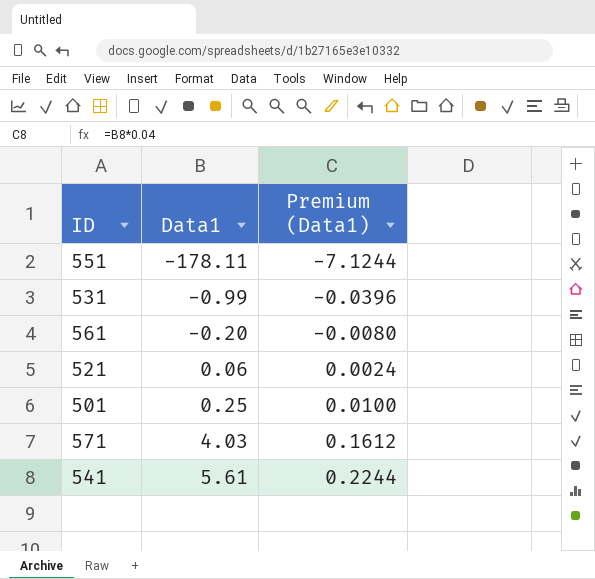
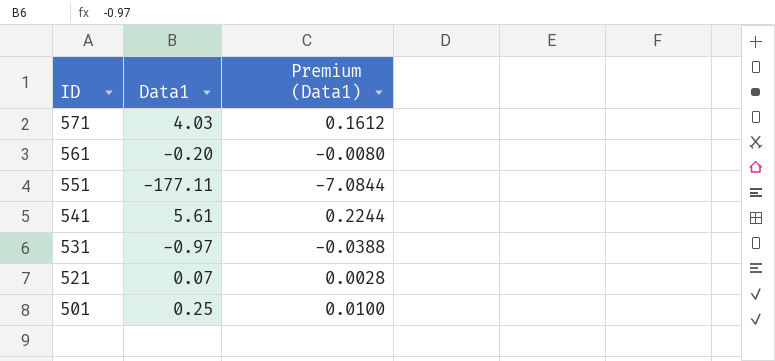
row order: Data1 ascending -> ID descending
551 | Data1: -178.11 -> -177.11
551 | Premium (Data1): -7.1244 -> -7.0844
531 | Data1: -0.99 -> -0.97
531 | Premium (Data1): -0.0396 -> -0.0388
521 | Data1: 0.06 -> 0.07
521 | Premium (Data1): 0.0024 -> 0.0028

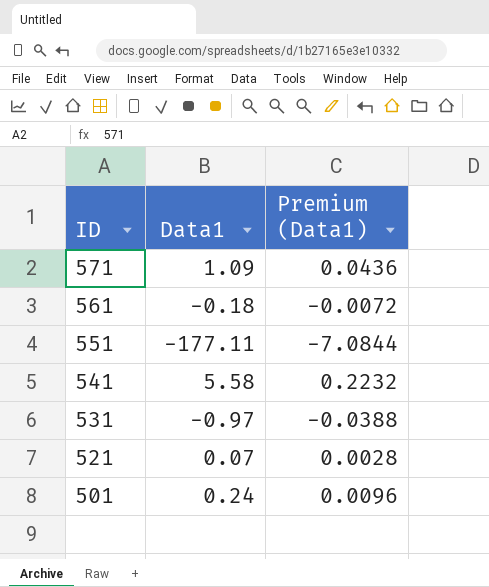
571 | Data1: 4.03 -> 1.09
571 | Premium (Data1): 0.1612 -> 0.0436
561 | Data1: -0.20 -> -0.18
561 | Premium (Data1): -0.0080 -> -0.0072
541 | Data1: 5.61 -> 5.58
541 | Premium (Data1): 0.2244 -> 0.2232
501 | Data1: 0.25 -> 0.24
501 | Premium (Data1): 0.0100 -> 0.0096

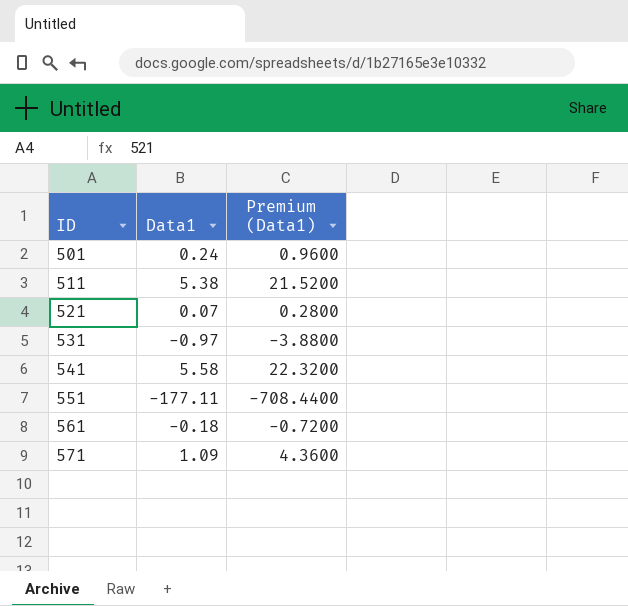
row order: ID descending -> ID ascending
column Premium (Data1) | formula: [Data1] * 0.04 -> [Data1] * 4
row 511: none -> 5.38 | 21.5200

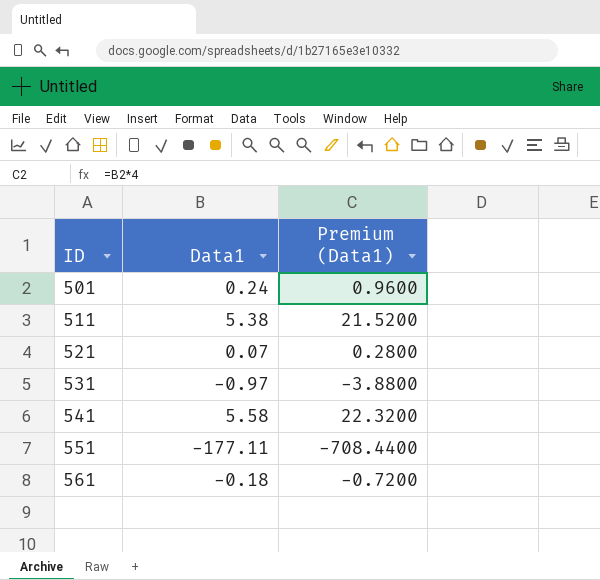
row 571: 1.09 | 4.3600 -> none

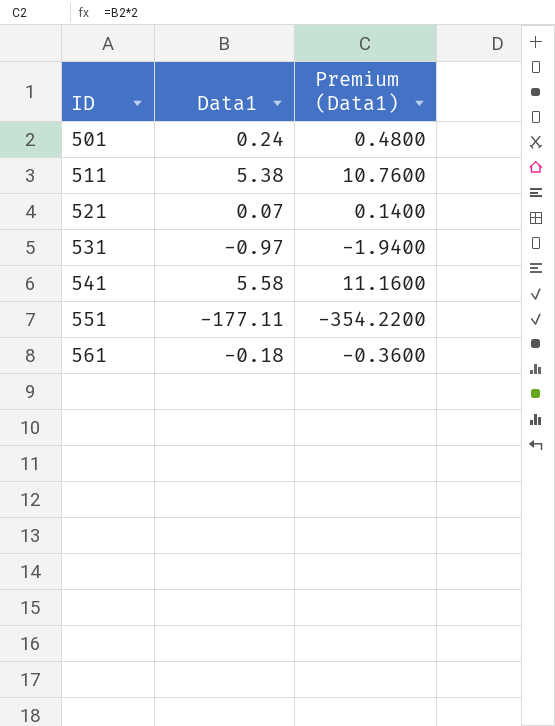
column Premium (Data1) | formula: [Data1] * 4 -> [Data1] * 2

